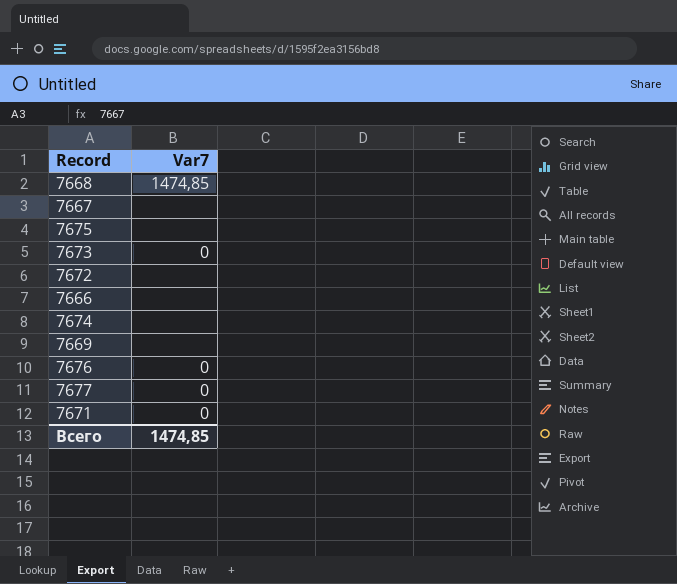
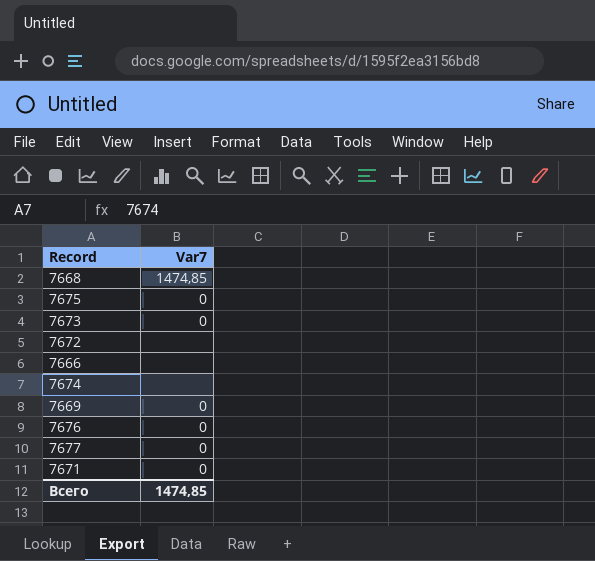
row 7667: none -> none
7675 | Var7: none -> 0
7669 | Var7: none -> 0

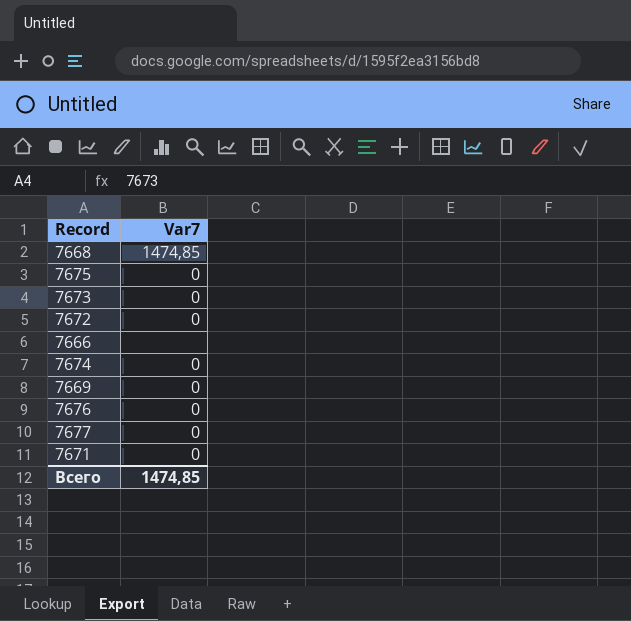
7672 | Var7: none -> 0
7674 | Var7: none -> 0

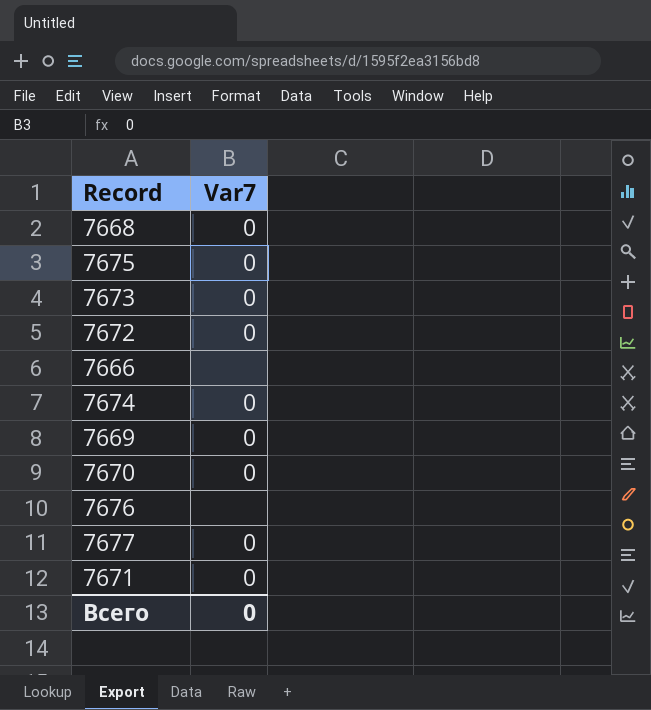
7668 | Var7: 1474,85 -> 0
row 7670: none -> 0
7676 | Var7: 0 -> none
Всего | Var7: 1474,85 -> 0

